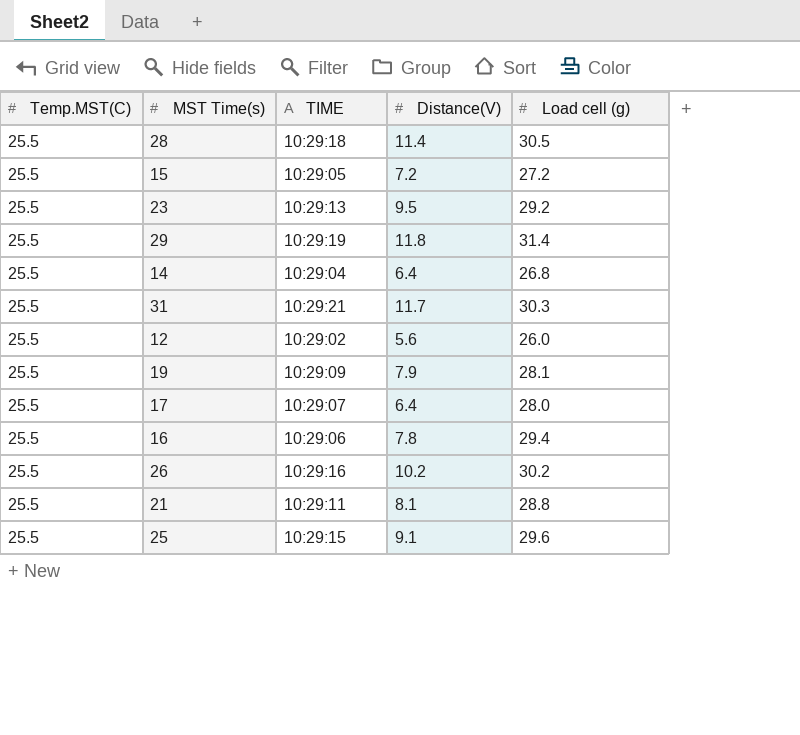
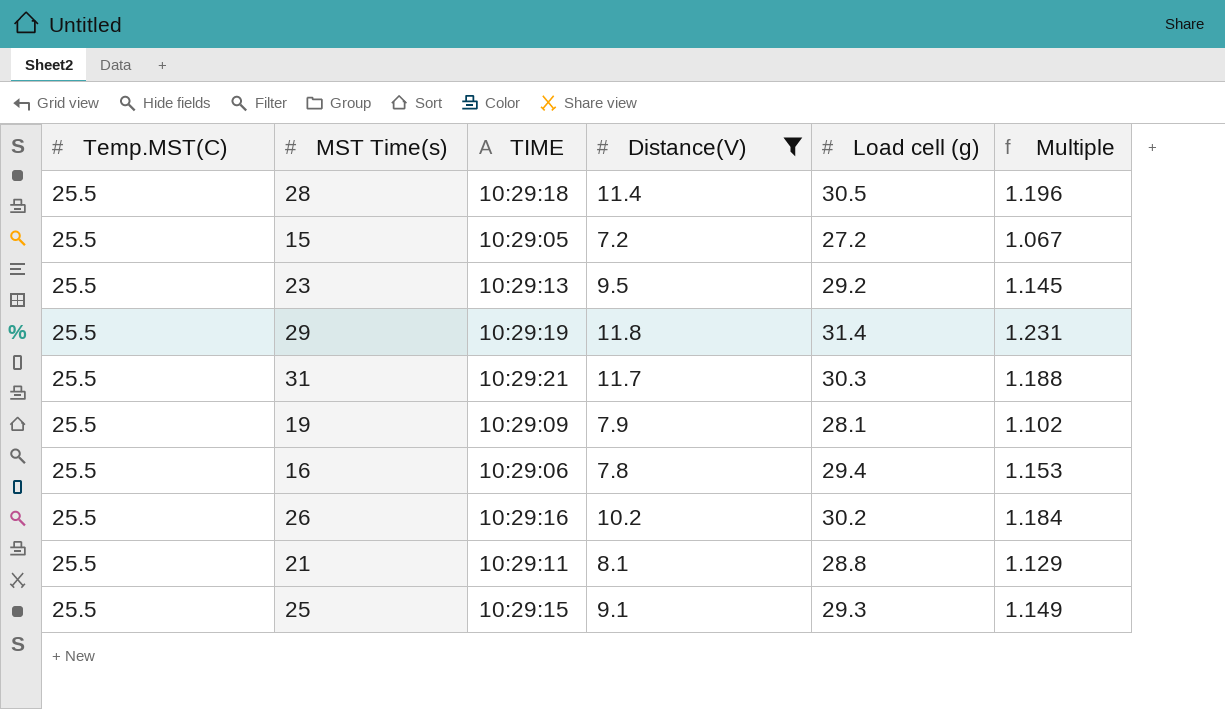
filter: none -> Distance(V) >= 7.2
column Multiple | formula: none -> [Load cell (g)] / [Temp.MST(C)]
25 | Load cell (g): 29.6 -> 29.3

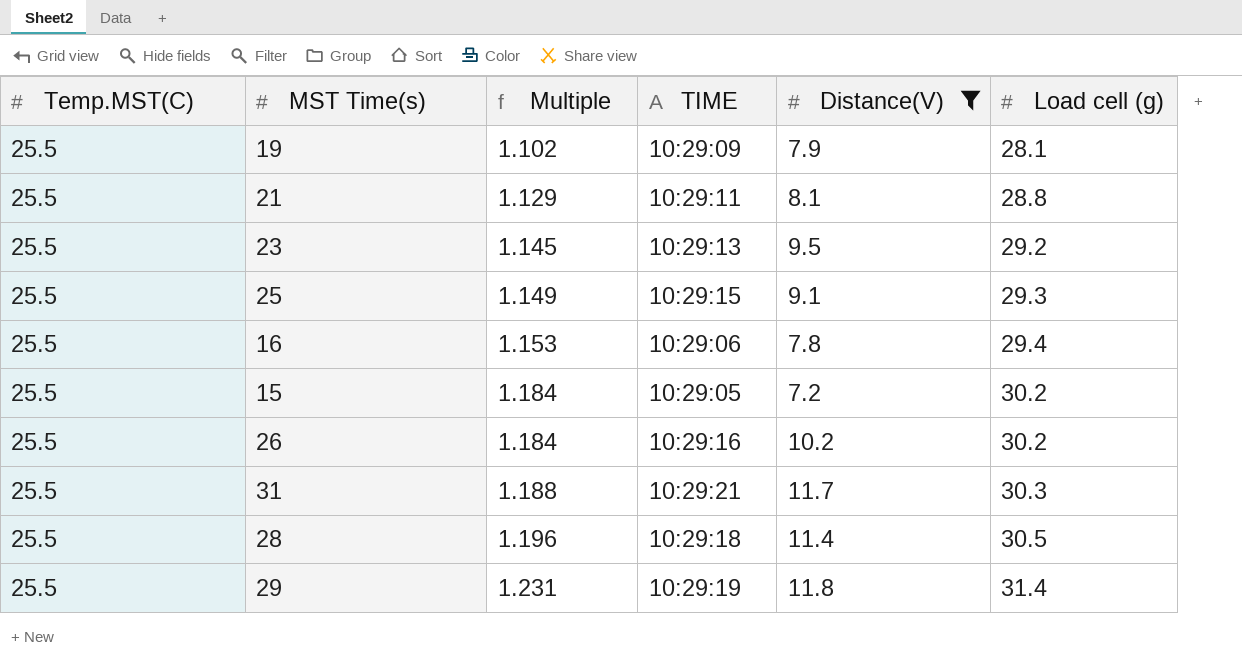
row order: none -> Multiple ascending
column Multiple | position: 6 -> 3
15 | Multiple: 1.067 -> 1.184
15 | Load cell (g): 27.2 -> 30.2

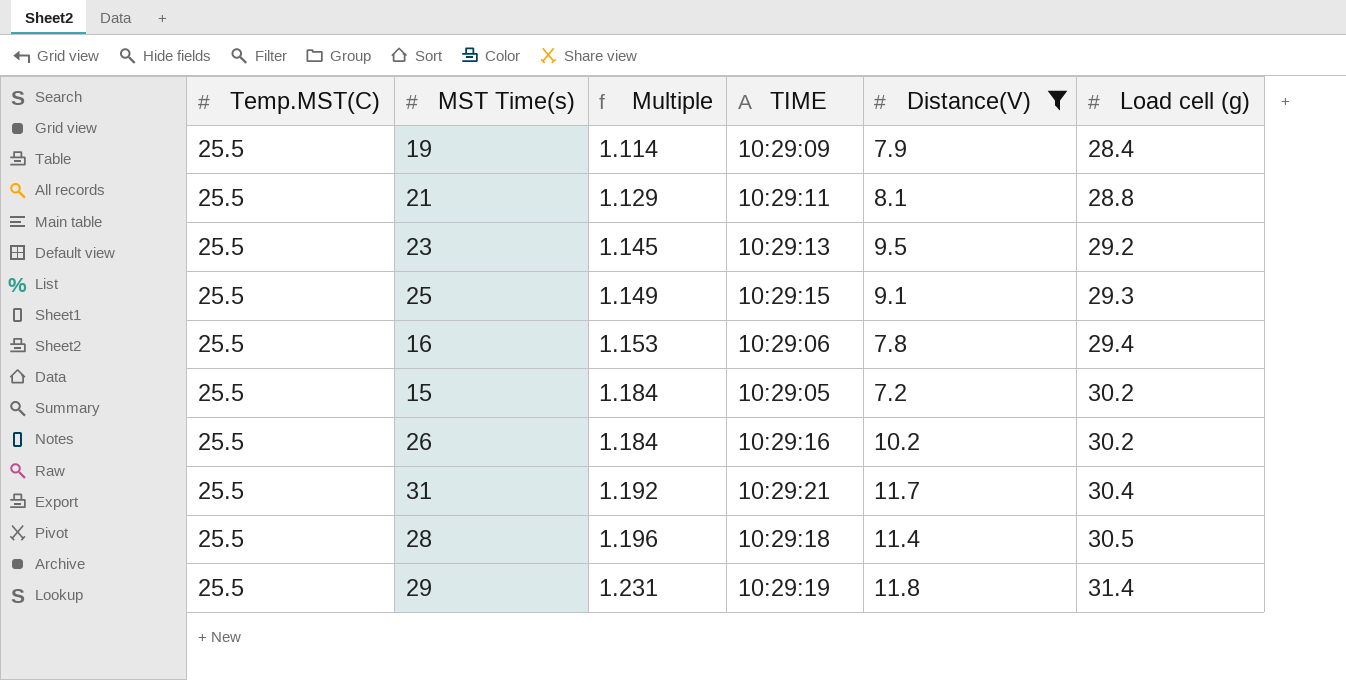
19 | Multiple: 1.102 -> 1.114
19 | Load cell (g): 28.1 -> 28.4
31 | Multiple: 1.188 -> 1.192
31 | Load cell (g): 30.3 -> 30.4

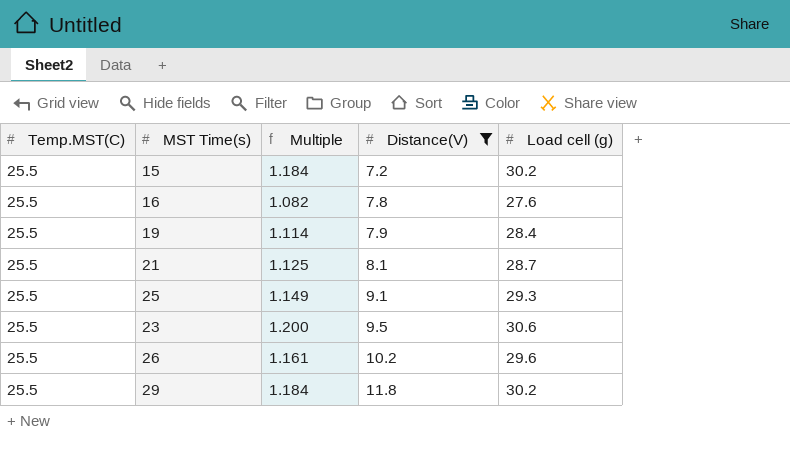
row order: Multiple ascending -> Distance(V) ascending
column TIME | position: 4 -> none
row 31: 25.5 | 1.192 | 10:29:21 | 11.7 | 30.4 -> none
row 28: 25.5 | 1.196 | 10:29:18 | 11.4 | 30.5 -> none
16 | Multiple: 1.153 -> 1.082
16 | Load cell (g): 29.4 -> 27.6
21 | Multiple: 1.129 -> 1.125
21 | Load cell (g): 28.8 -> 28.7
23 | Multiple: 1.145 -> 1.200
23 | Load cell (g): 29.2 -> 30.6
26 | Multiple: 1.184 -> 1.161
26 | Load cell (g): 30.2 -> 29.6
29 | Multiple: 1.231 -> 1.184
29 | Load cell (g): 31.4 -> 30.2

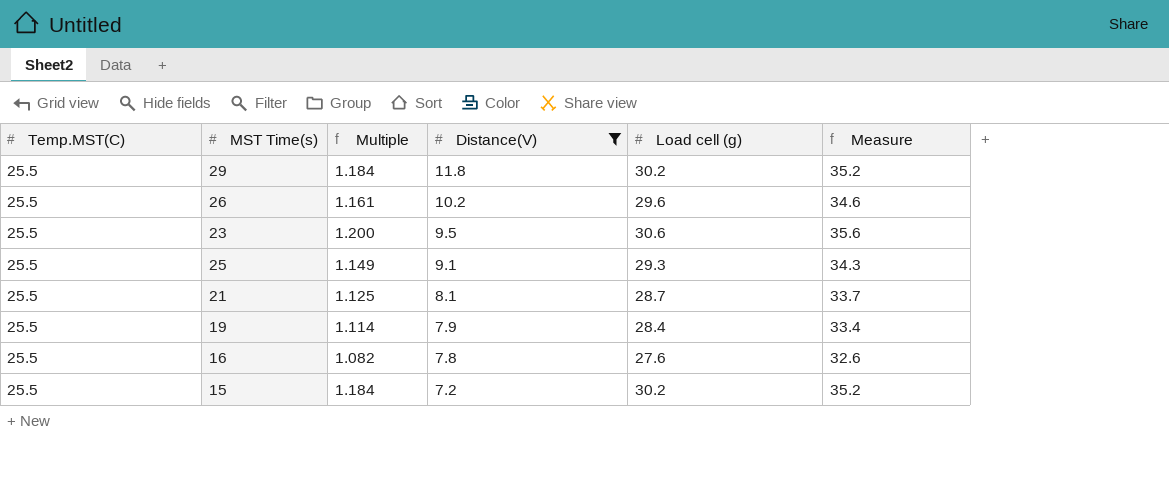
row order: Distance(V) ascending -> Distance(V) descending
column Measure | formula: none -> [Load cell (g)] + 5

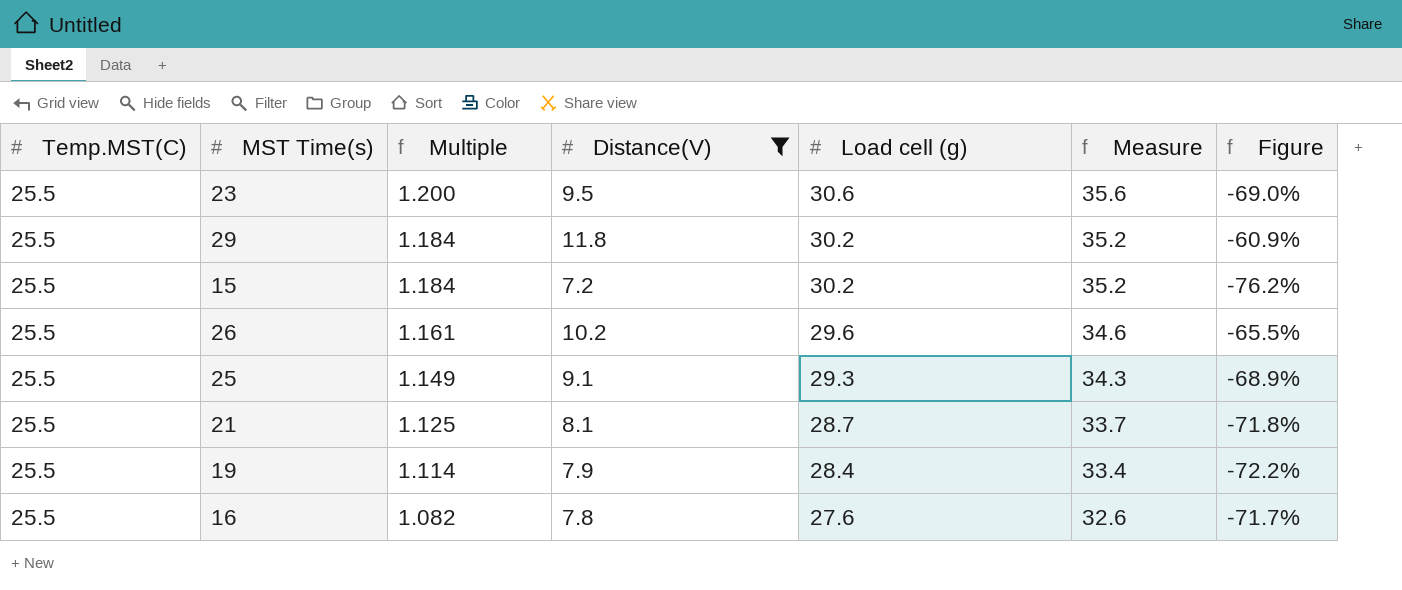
row order: Distance(V) descending -> Multiple descending
column Figure | formula: none -> ([Distance(V)] - [Load cell (g)]) / [Load cell (g)]

